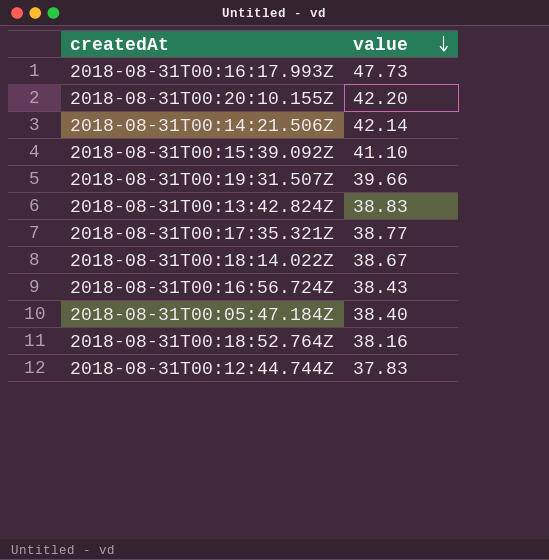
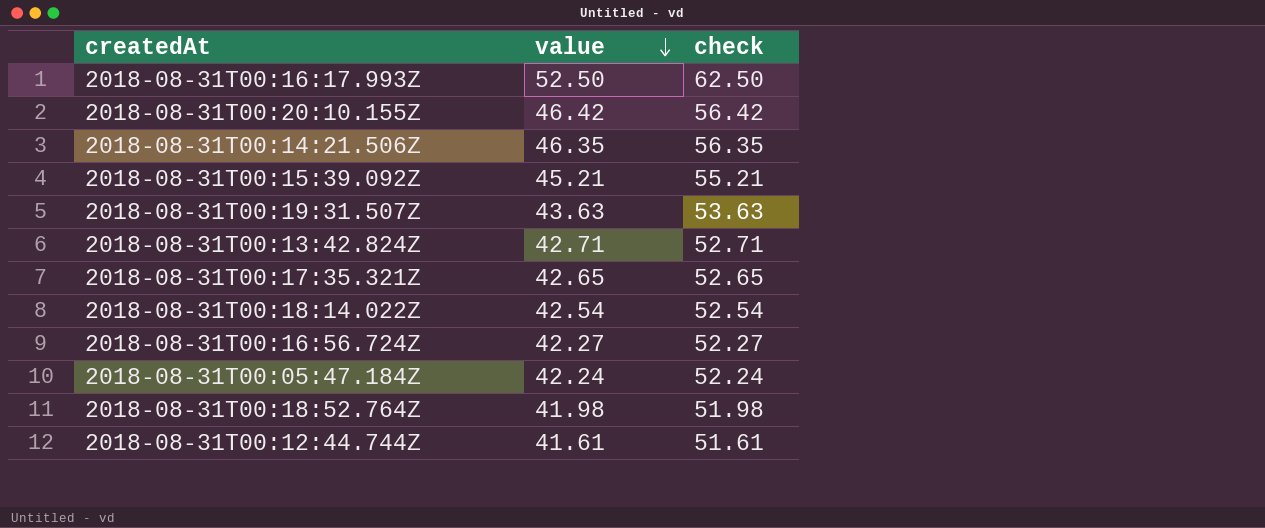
column check | formula: none -> [value] + 10
2018-08-31T00:16:17.993Z | value: 47.73 -> 52.50
2018-08-31T00:20:10.155Z | value: 42.20 -> 46.42
2018-08-31T00:14:21.506Z | value: 42.14 -> 46.35
2018-08-31T00:15:39.092Z | value: 41.10 -> 45.21
2018-08-31T00:19:31.507Z | value: 39.66 -> 43.63
2018-08-31T00:13:42.824Z | value: 38.83 -> 42.71
2018-08-31T00:17:35.321Z | value: 38.77 -> 42.65
2018-08-31T00:18:14.022Z | value: 38.67 -> 42.54
2018-08-31T00:16:56.724Z | value: 38.43 -> 42.27
2018-08-31T00:05:47.184Z | value: 38.40 -> 42.24
2018-08-31T00:18:52.764Z | value: 38.16 -> 41.98
2018-08-31T00:12:44.744Z | value: 37.83 -> 41.61

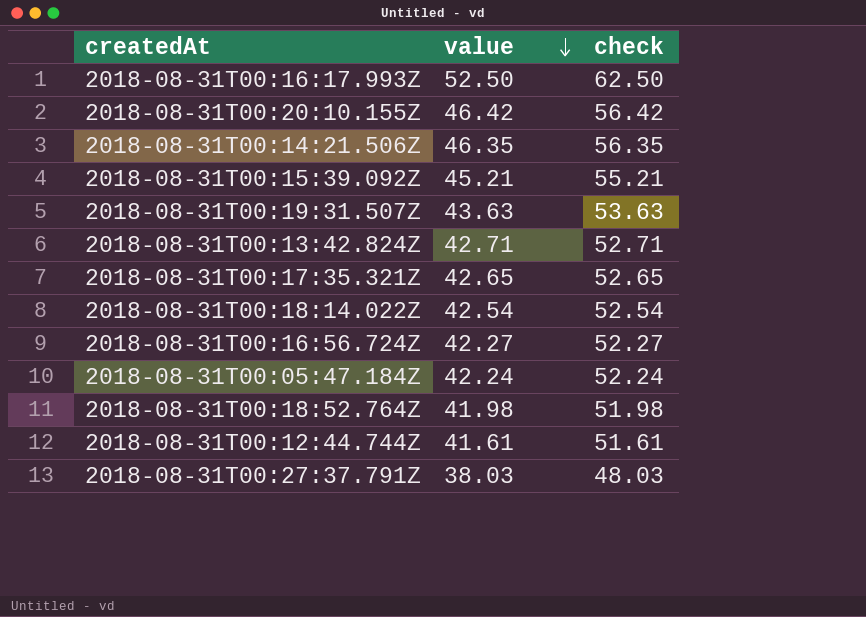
row 2018-08-31T00:27:37.791Z: none -> 38.03 | 48.03

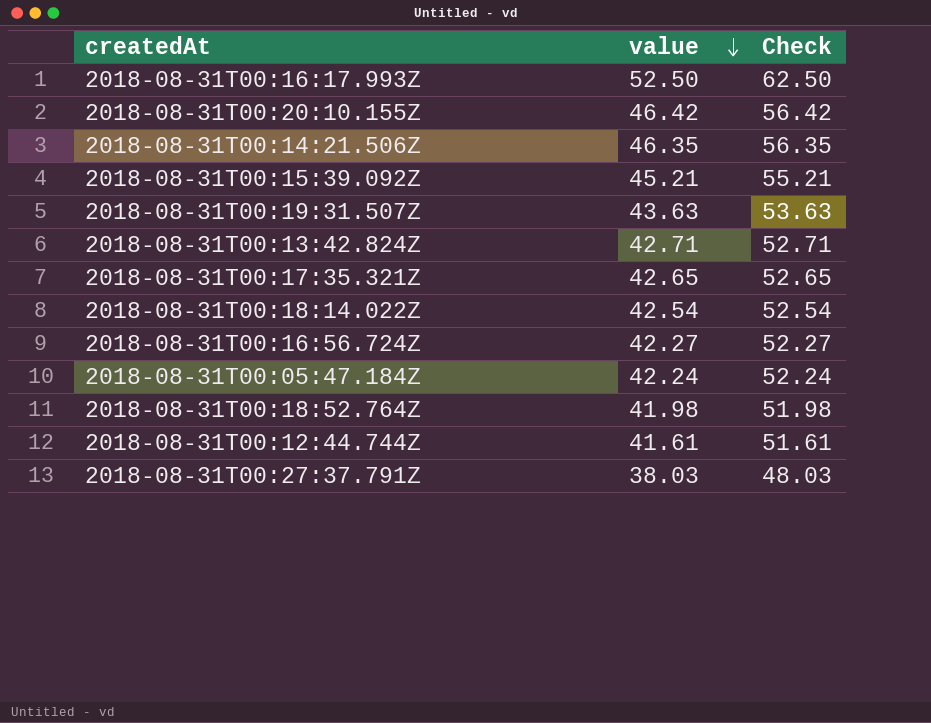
column name: check -> Check

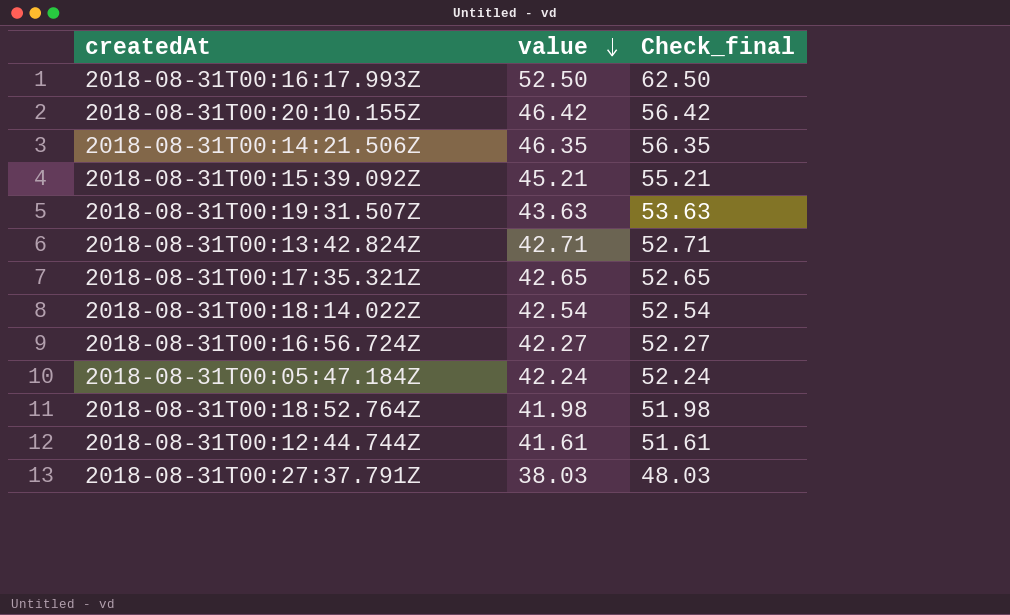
column name: Check -> Check_final

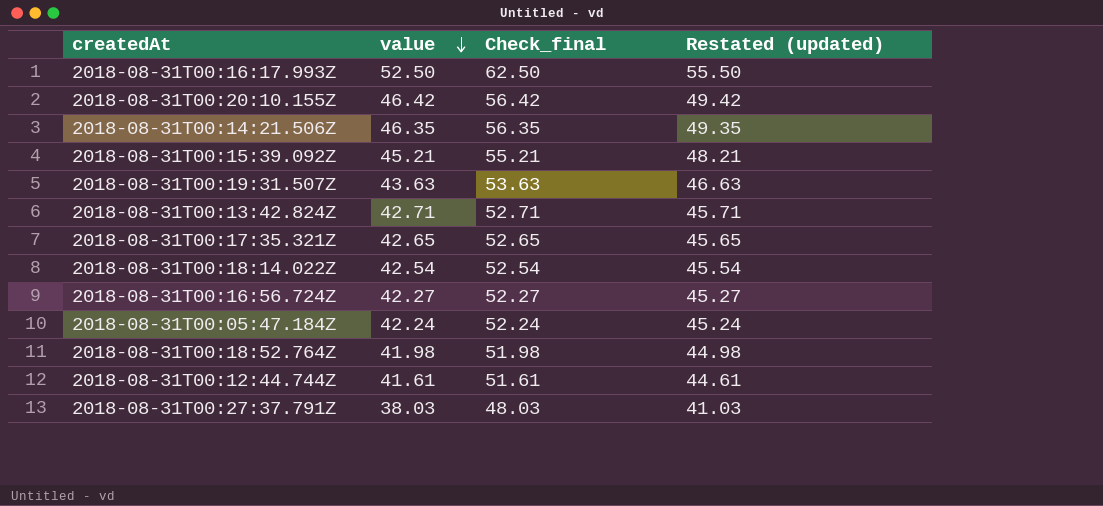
column Restated (updated) | formula: none -> [value] + 3

